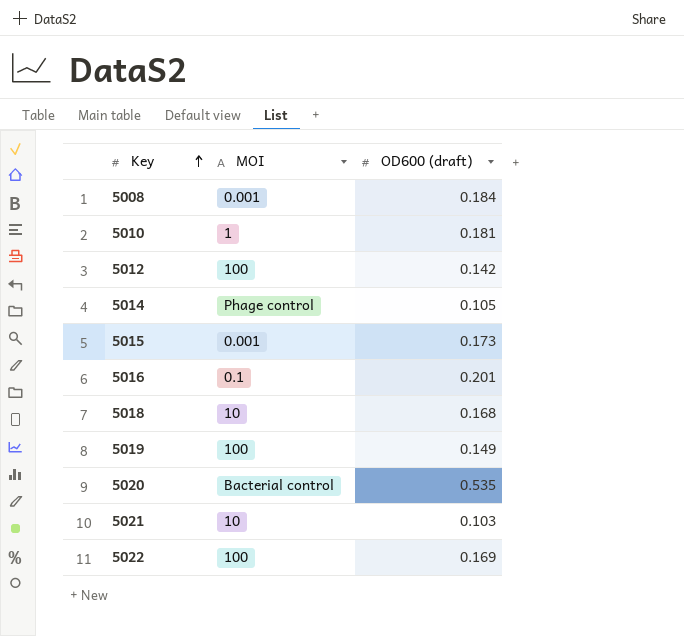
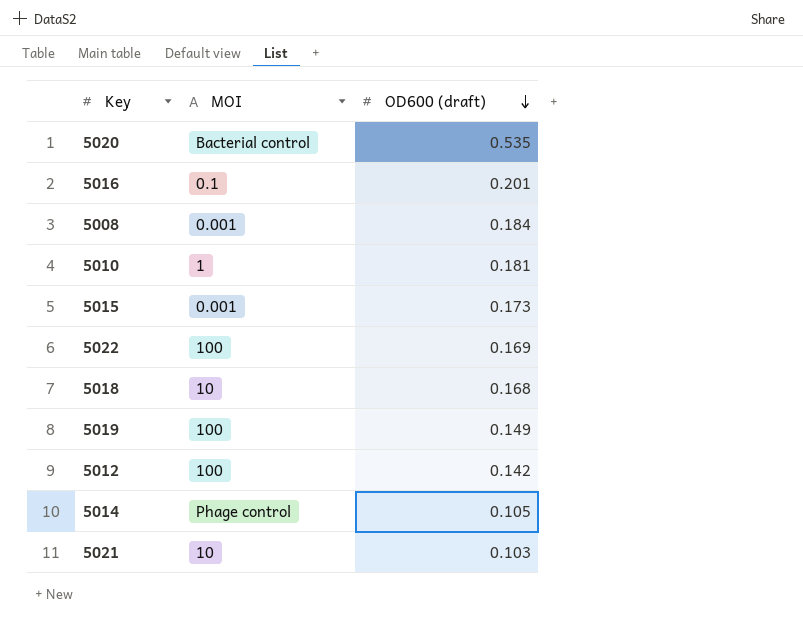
row order: Key ascending -> OD600 (draft) descending

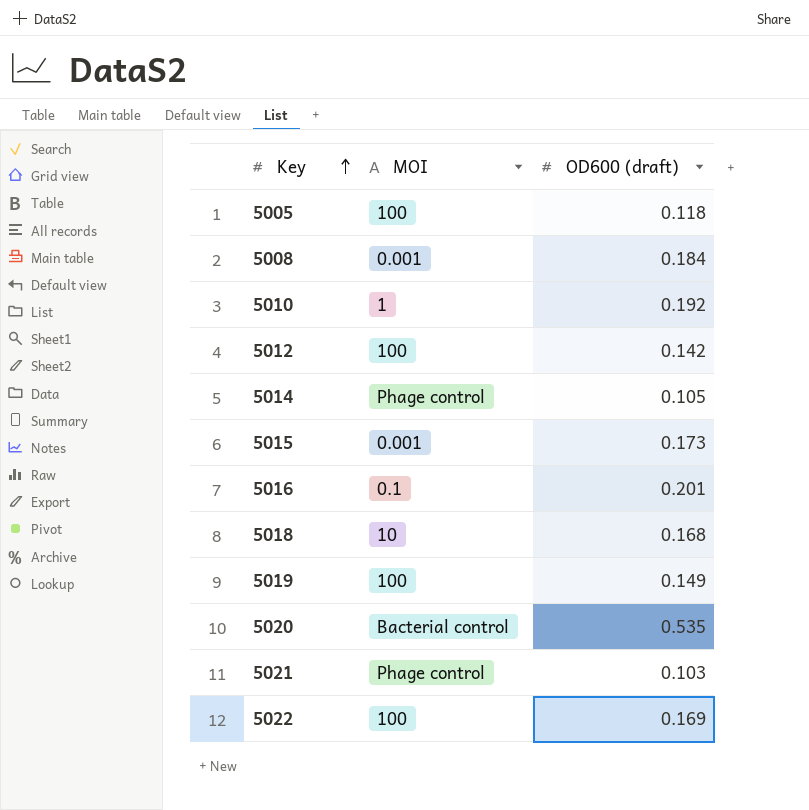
row order: OD600 (draft) descending -> Key ascending
row 5005: none -> 100 | 0.118
5010 | OD600 (draft): 0.181 -> 0.192
5021 | MOI: 10 -> Phage control

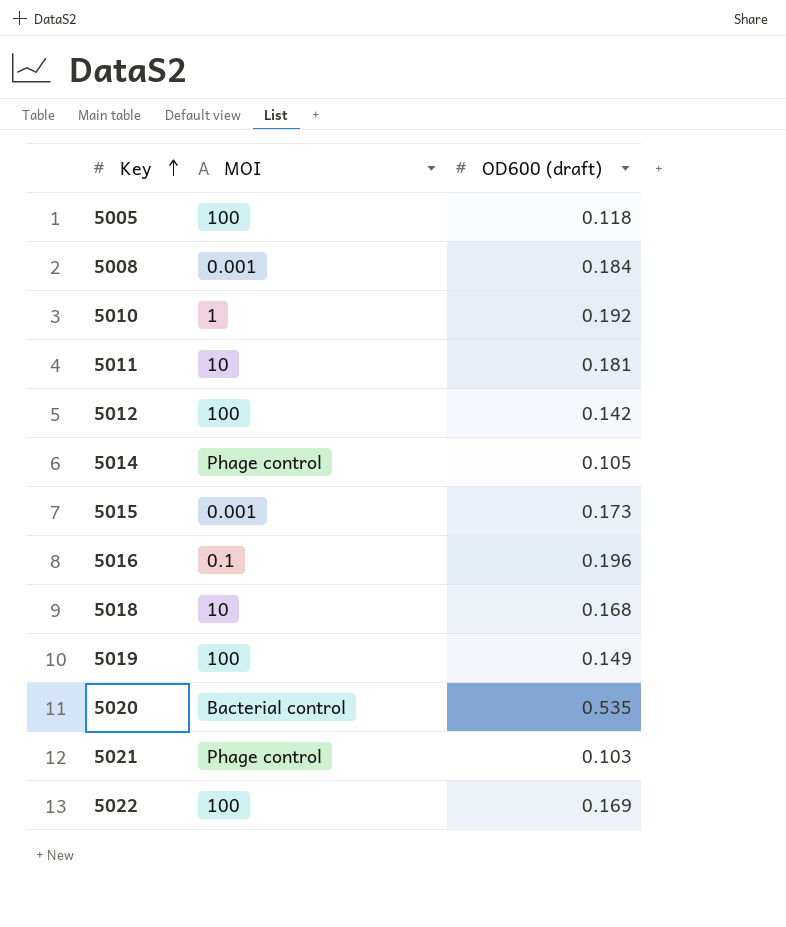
row 5011: none -> 10 | 0.181
5016 | OD600 (draft): 0.201 -> 0.196

